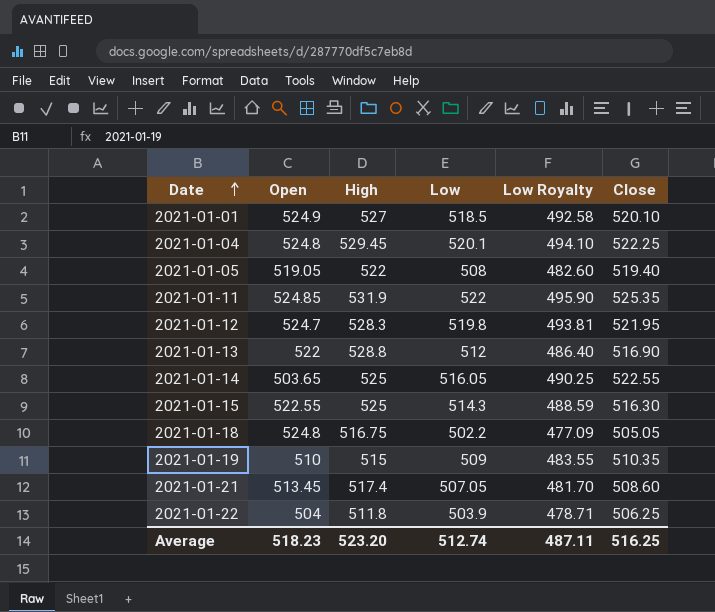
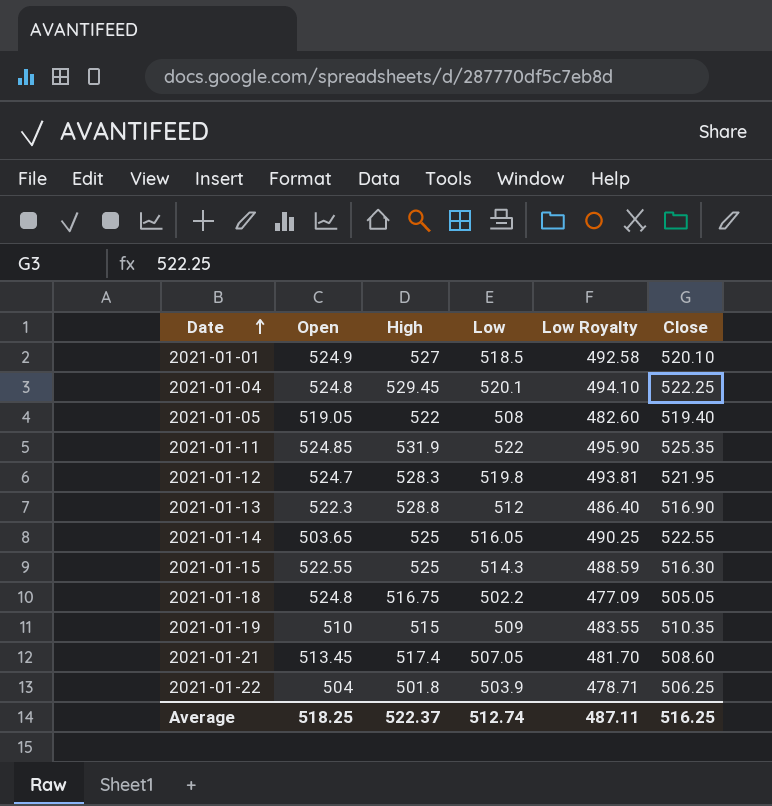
2021-01-13 | Open: 522 -> 522.3
2021-01-22 | High: 511.8 -> 501.8
Average | Open: 518.23 -> 518.25
Average | High: 523.20 -> 522.37

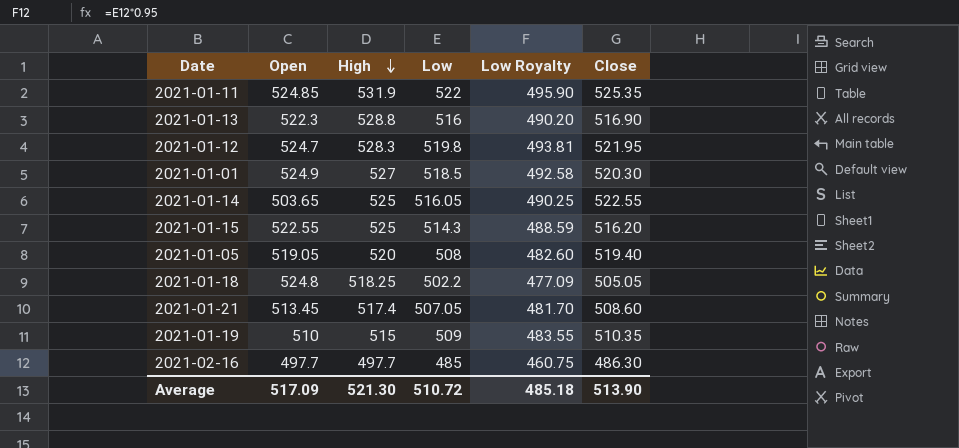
row order: Date ascending -> High descending
row 2021-01-04: 524.8 | 529.45 | 520.1 | 494.10 | 522.25 -> none
row 2021-01-22: 504 | 501.8 | 503.9 | 478.71 | 506.25 -> none
2021-01-13 | Low: 512 -> 516
2021-01-13 | Low Royalty: 486.40 -> 490.20
2021-01-01 | Close: 520.10 -> 520.30
2021-01-15 | Close: 516.30 -> 516.20
2021-01-05 | High: 522 -> 520
2021-01-18 | High: 516.75 -> 518.25
row 2021-02-16: none -> 497.7 | 497.7 | 485 | 460.75 | 486.30
Average | Open: 518.25 -> 517.09
Average | High: 522.37 -> 521.30
Average | Low: 512.74 -> 510.72
Average | Low Royalty: 487.11 -> 485.18
Average | Close: 516.25 -> 513.90

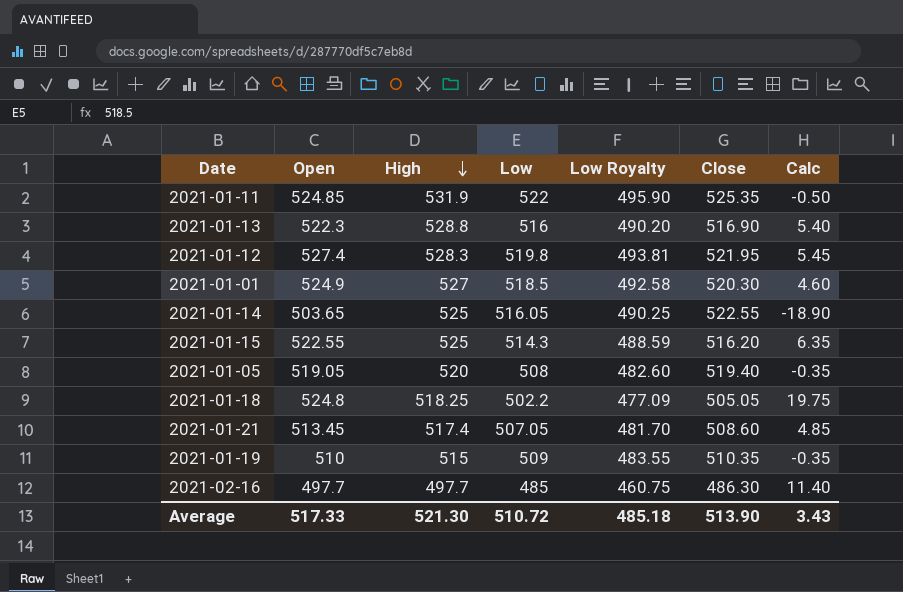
column Calc | formula: none -> [Open] - [Close]
2021-01-12 | Open: 524.7 -> 527.4
Average | Open: 517.09 -> 517.33

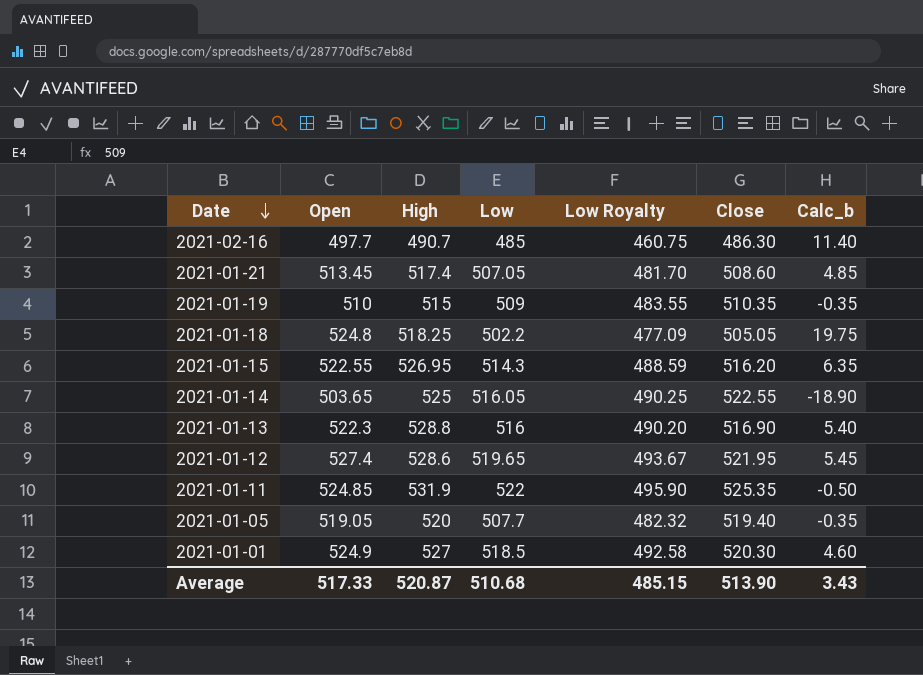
row order: High descending -> Date descending
column name: Calc -> Calc_b
2021-02-16 | High: 497.7 -> 490.7
2021-01-15 | High: 525 -> 526.95
2021-01-12 | High: 528.3 -> 528.6
2021-01-12 | Low: 519.8 -> 519.65
2021-01-12 | Low Royalty: 493.81 -> 493.67
2021-01-05 | Low: 508 -> 507.7
2021-01-05 | Low Royalty: 482.60 -> 482.32
Average | High: 521.30 -> 520.87
Average | Low: 510.72 -> 510.68
Average | Low Royalty: 485.18 -> 485.15

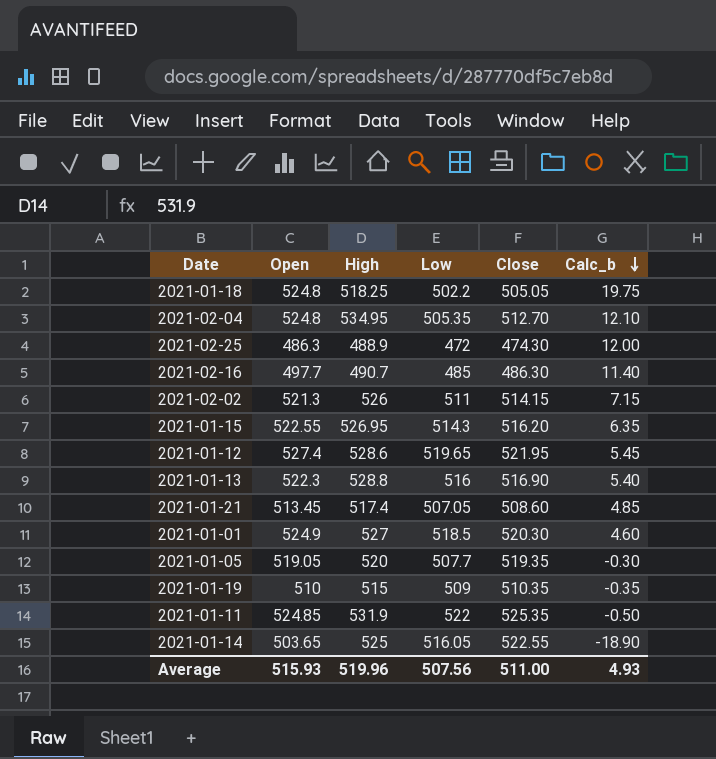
row order: Date descending -> Calc_b descending
column Low Royalty | formula: [Low] * 0.95 -> none
row 2021-02-04: none -> 524.8 | 534.95 | 505.35 | 512.70 | 12.10
row 2021-02-25: none -> 486.3 | 488.9 | 472 | 474.30 | 12.00
row 2021-02-02: none -> 521.3 | 526 | 511 | 514.15 | 7.15
2021-01-05 | Close: 519.40 -> 519.35
2021-01-05 | Calc_b: -0.35 -> -0.30
Average | Open: 517.33 -> 515.93
Average | High: 520.87 -> 519.96
Average | Low: 510.68 -> 507.56
Average | Close: 513.90 -> 511.00
Average | Calc_b: 3.43 -> 4.93

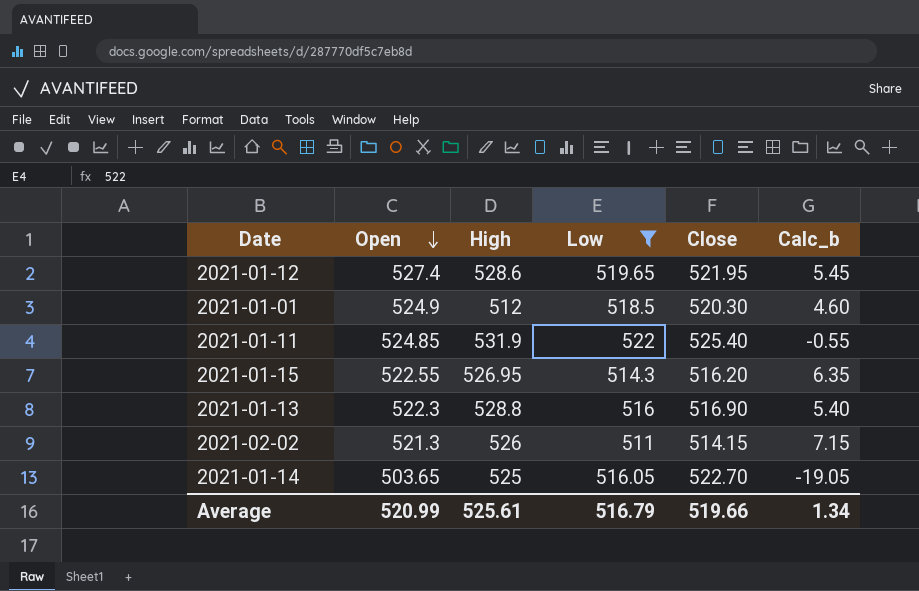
filter: none -> Low >= 511
row order: Calc_b descending -> Open descending
2021-01-01 | High: 527 -> 512
2021-01-11 | Close: 525.35 -> 525.40
2021-01-11 | Calc_b: -0.50 -> -0.55
2021-01-14 | Close: 522.55 -> 522.70
2021-01-14 | Calc_b: -18.90 -> -19.05
Average | Open: 515.93 -> 520.99
Average | High: 519.96 -> 525.61
Average | Low: 507.56 -> 516.79
Average | Close: 511.00 -> 519.66
Average | Calc_b: 4.93 -> 1.34

